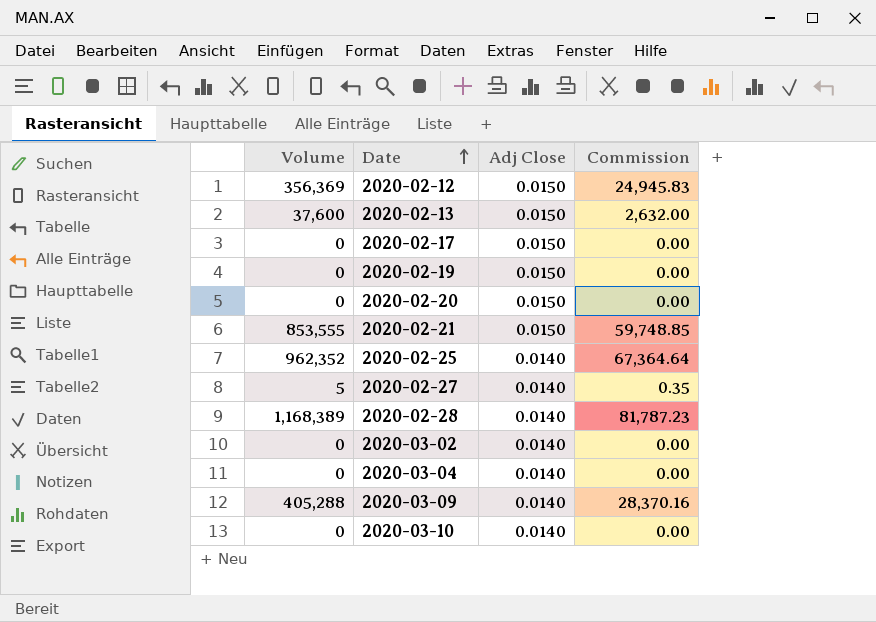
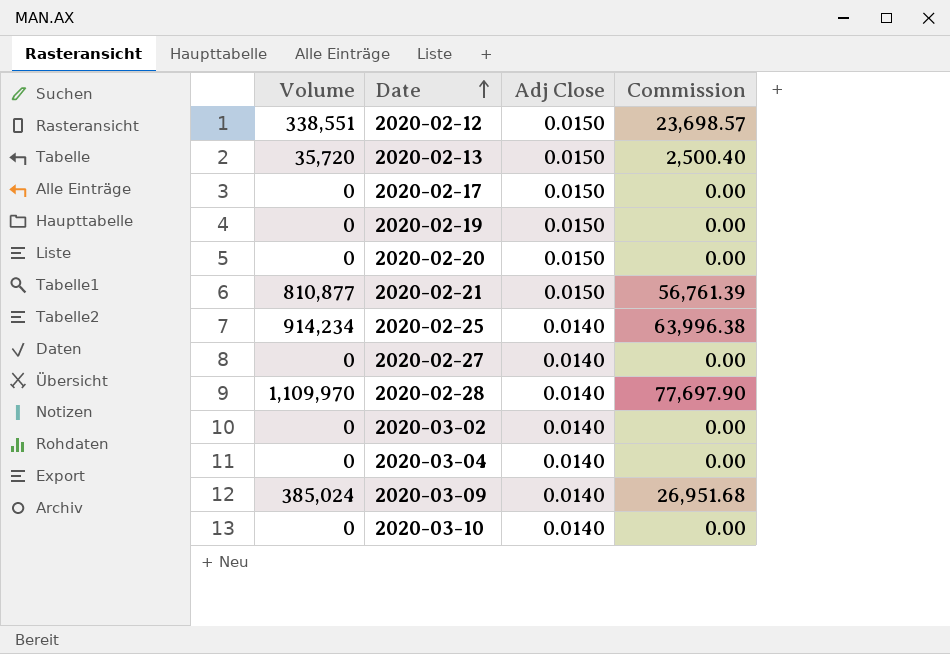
2020-02-12 | Volume: 356,369 -> 338,551
2020-02-12 | Commission: 24,945.83 -> 23,698.57
2020-02-13 | Volume: 37,600 -> 35,720
2020-02-13 | Commission: 2,632.00 -> 2,500.40
2020-02-21 | Volume: 853,555 -> 810,877
2020-02-21 | Commission: 59,748.85 -> 56,761.39
2020-02-25 | Volume: 962,352 -> 914,234
2020-02-25 | Commission: 67,364.64 -> 63,996.38
2020-02-27 | Volume: 5 -> 0
2020-02-27 | Commission: 0.35 -> 0.00
2020-02-28 | Volume: 1,168,389 -> 1,109,970
2020-02-28 | Commission: 81,787.23 -> 77,697.90
2020-03-09 | Volume: 405,288 -> 385,024
2020-03-09 | Commission: 28,370.16 -> 26,951.68

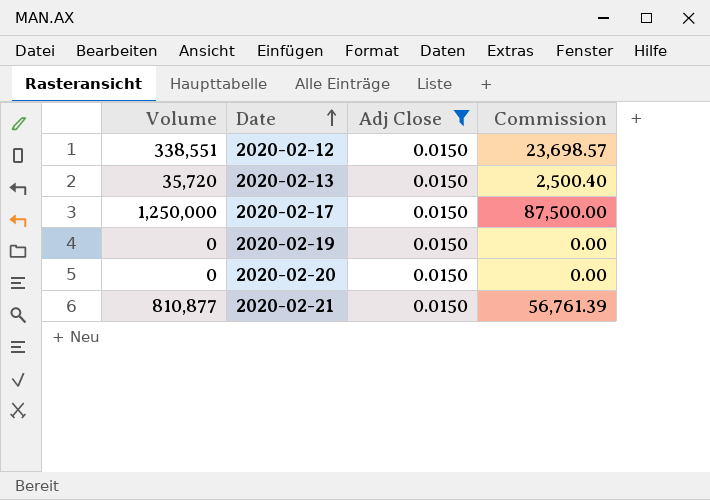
filter: none -> Adj Close = 0.0150
2020-02-17 | Volume: 0 -> 1,250,000
2020-02-17 | Commission: 0.00 -> 87,500.00

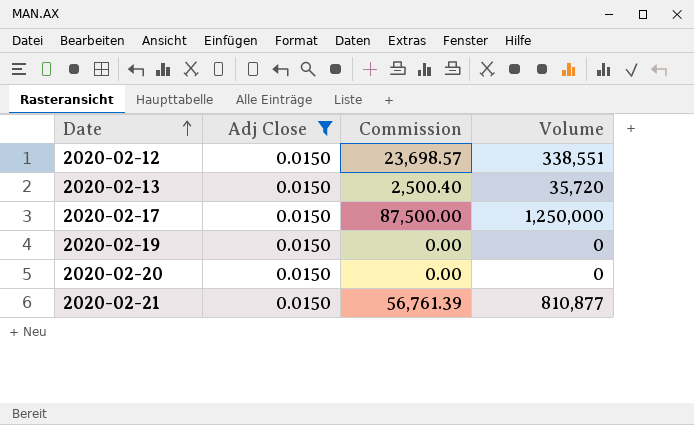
column Volume | position: 1 -> 4

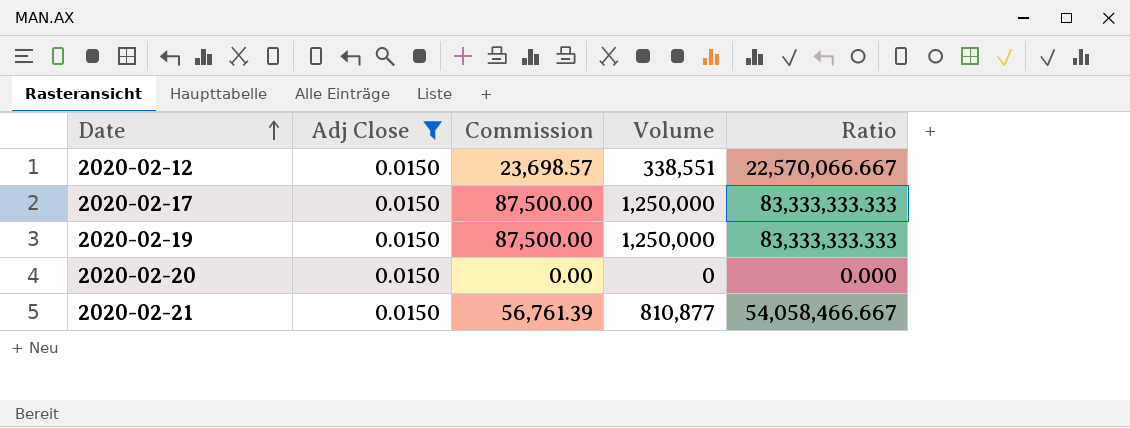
column Ratio | formula: none -> [Volume] / [Adj Close]
row 2020-02-13: 0.0150 | 2,500.40 | 35,720 -> none
2020-02-19 | Commission: 0.00 -> 87,500.00
2020-02-19 | Volume: 0 -> 1,250,000

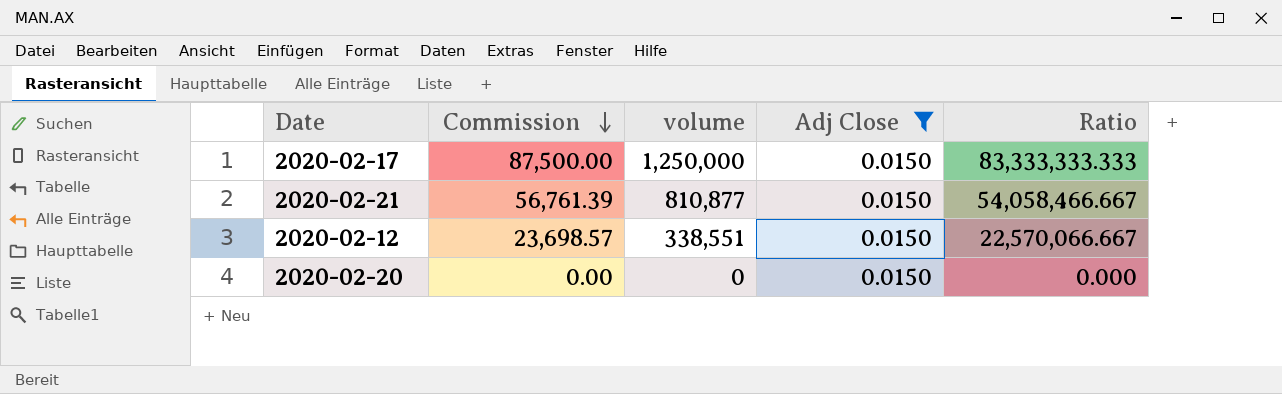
row order: Date ascending -> Commission descending
column name: Volume -> volume
column Adj Close | position: 2 -> 4
row 2020-02-19: 0.0150 | 87,500.00 | 1,250,000 | 83,333,333.333 -> none

